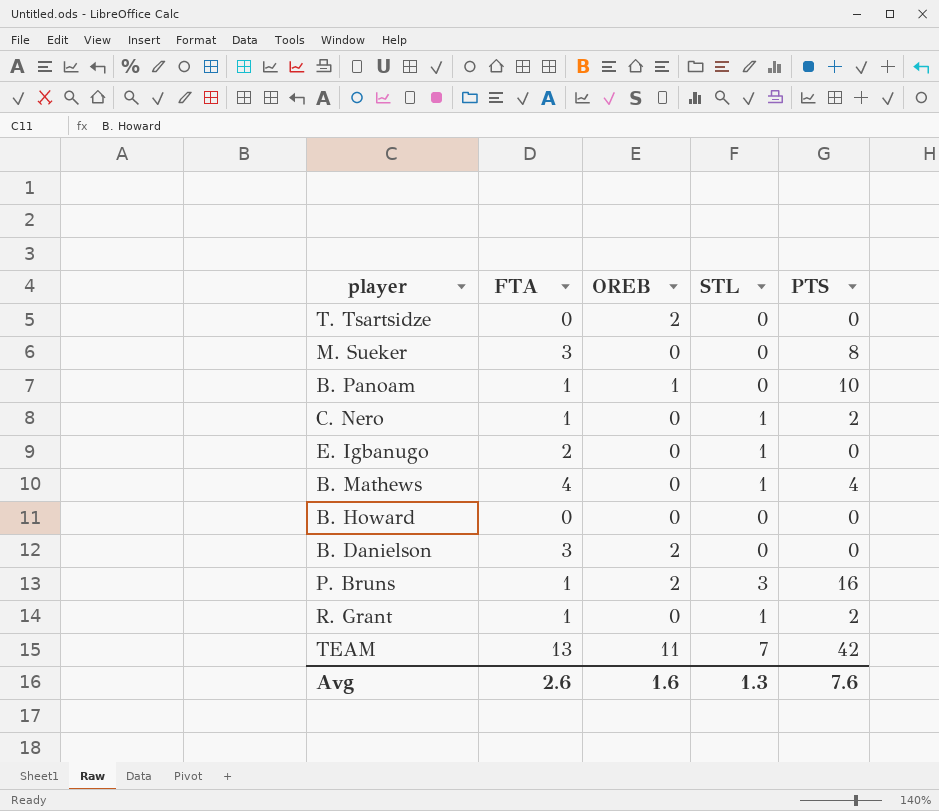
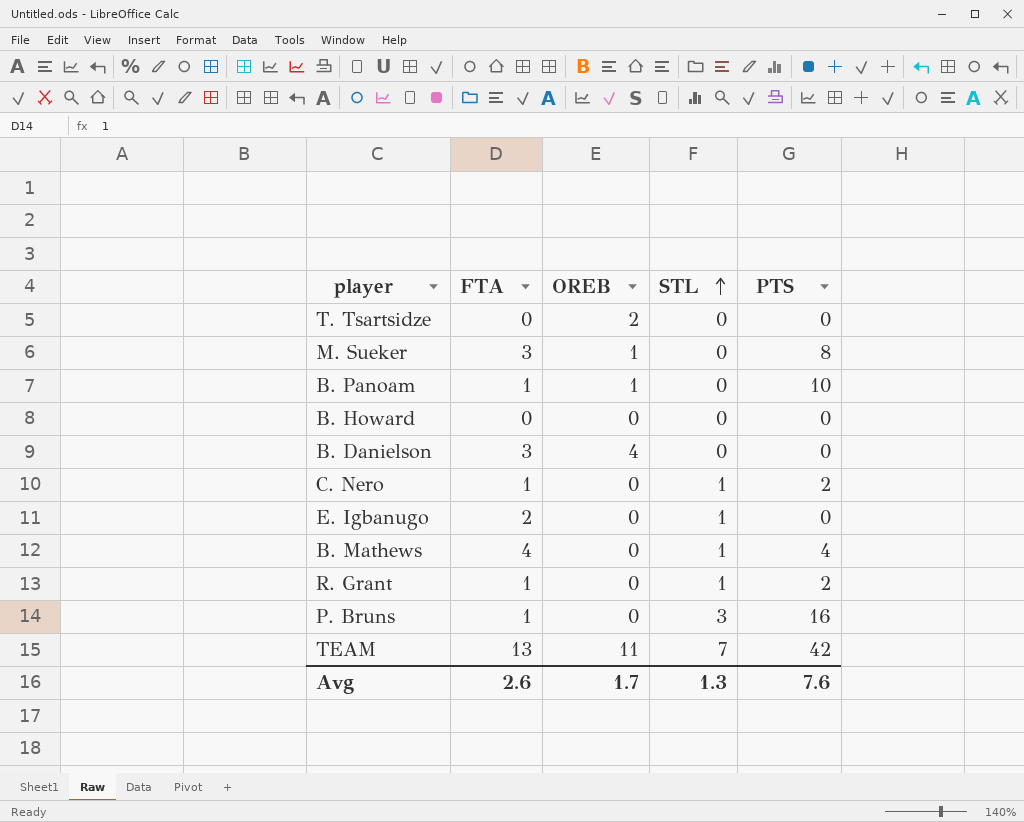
row order: none -> STL ascending
M. Sueker | OREB: 0 -> 1
B. Danielson | OREB: 2 -> 4
P. Bruns | OREB: 2 -> 0
Avg | OREB: 1.6 -> 1.7

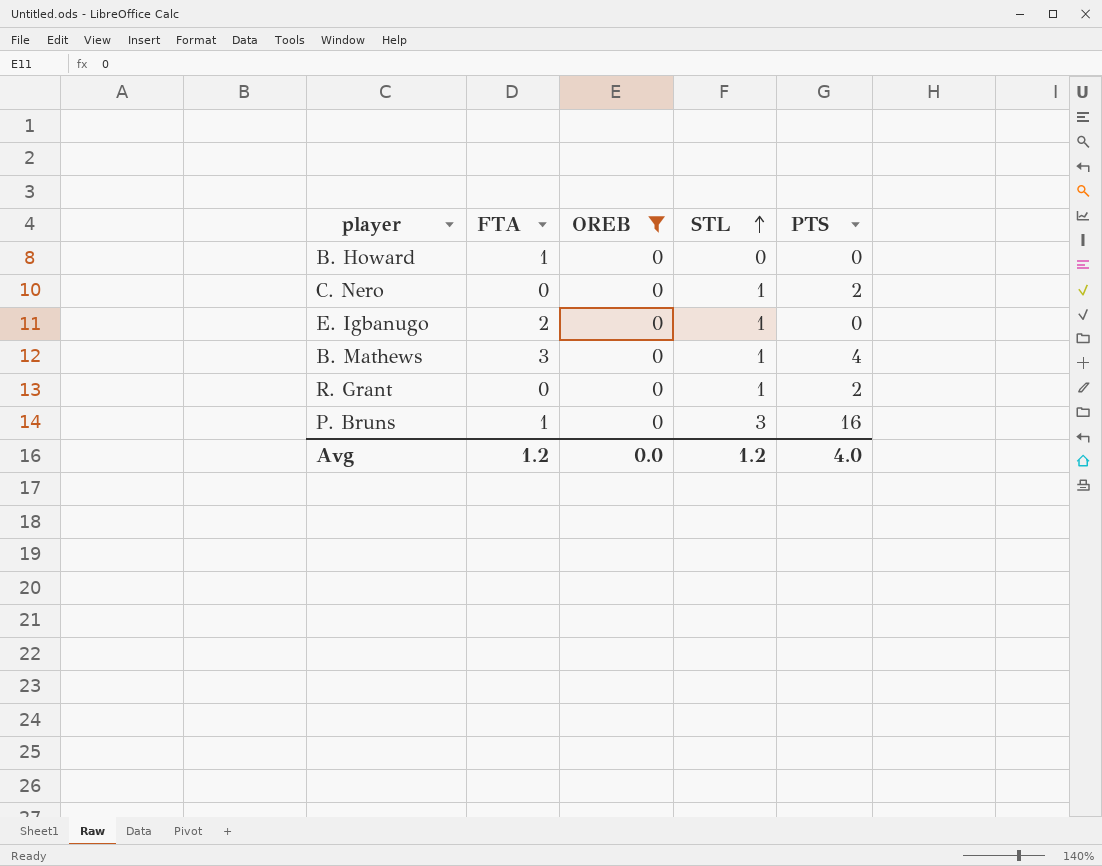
filter: none -> OREB = 0
B. Howard | FTA: 0 -> 1
C. Nero | FTA: 1 -> 0
B. Mathews | FTA: 4 -> 3
R. Grant | FTA: 1 -> 0
Avg | FTA: 2.6 -> 1.2
Avg | OREB: 1.7 -> 0.0
Avg | STL: 1.3 -> 1.2
Avg | PTS: 7.6 -> 4.0

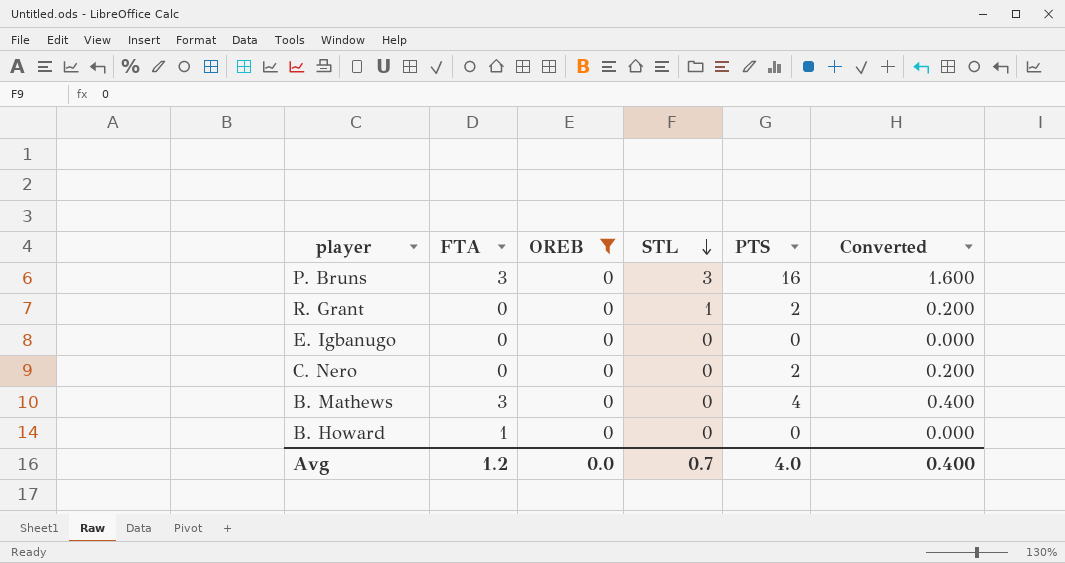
row order: STL ascending -> STL descending
column Converted | formula: none -> [PTS] * 0.1
P. Bruns | FTA: 1 -> 3
E. Igbanugo | FTA: 2 -> 0
E. Igbanugo | STL: 1 -> 0
C. Nero | STL: 1 -> 0
B. Mathews | STL: 1 -> 0
Avg | STL: 1.2 -> 0.7

